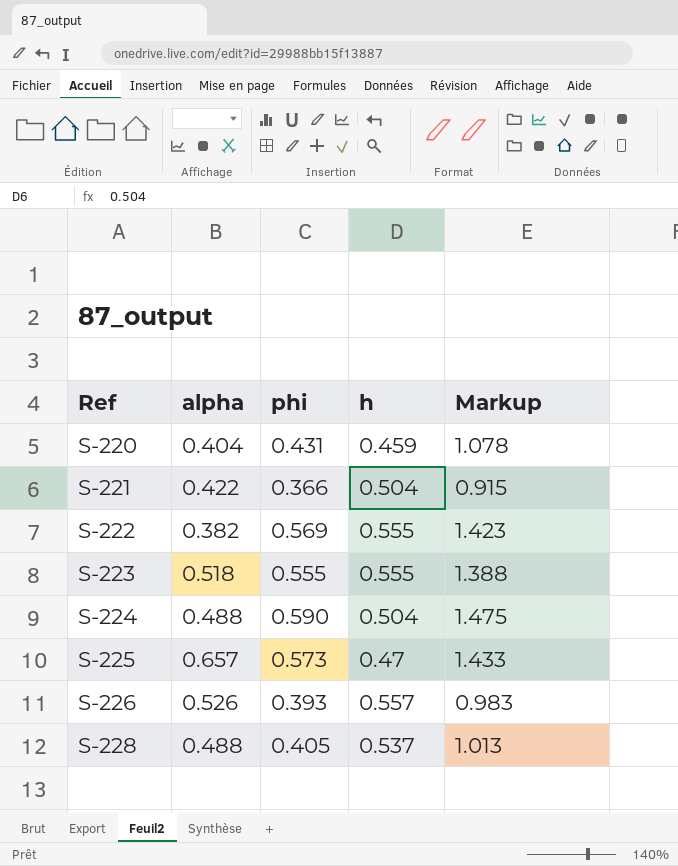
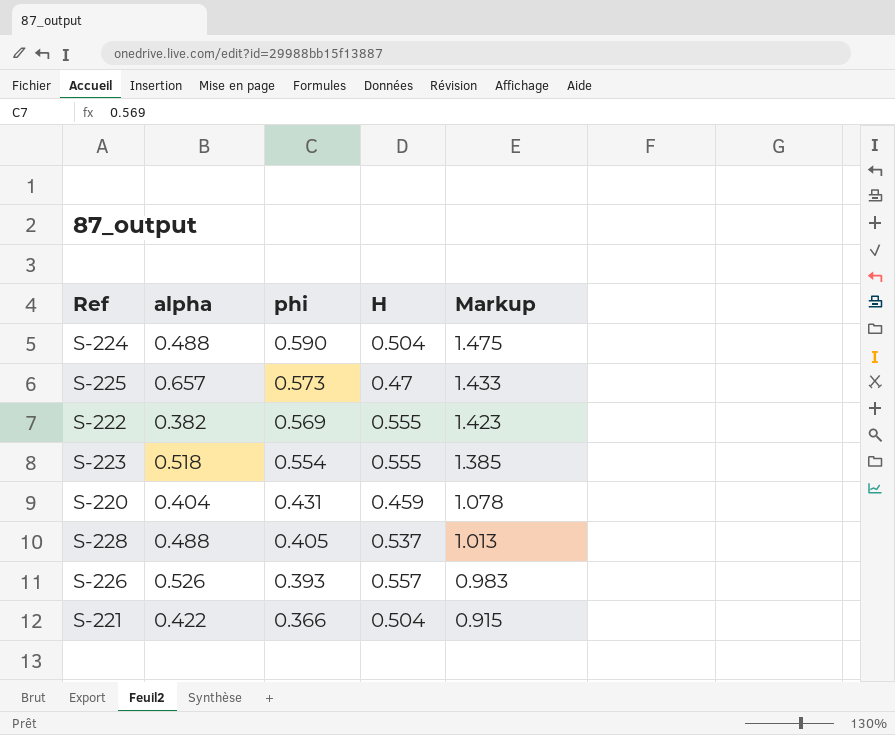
row order: Ref ascending -> phi descending
column name: h -> H
S-223 | phi: 0.555 -> 0.554
S-223 | Markup: 1.388 -> 1.385

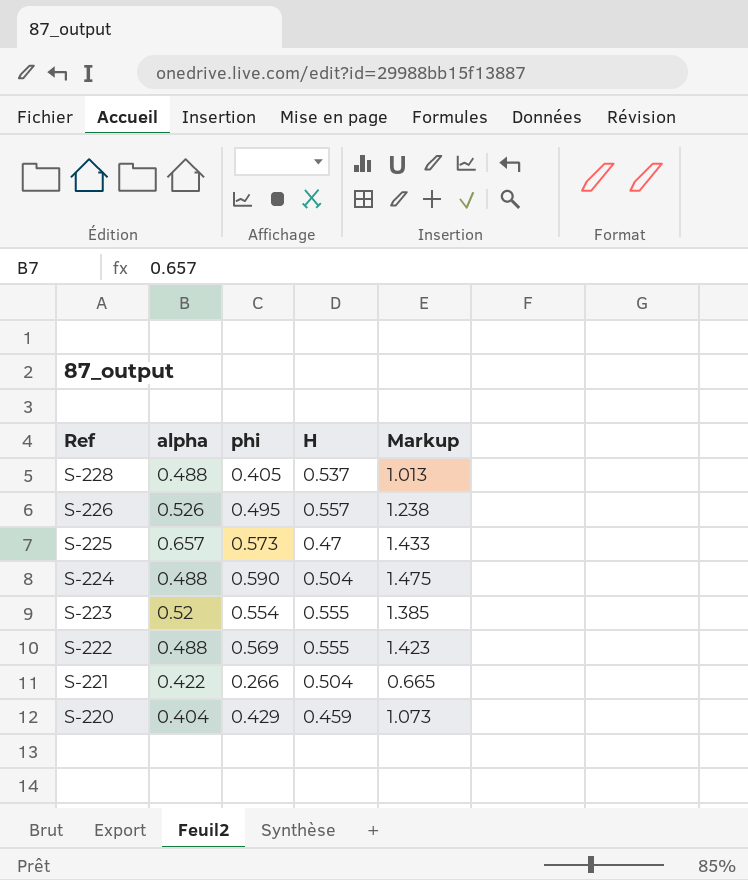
row order: phi descending -> Ref descending
S-226 | phi: 0.393 -> 0.495
S-226 | Markup: 0.983 -> 1.238
S-223 | alpha: 0.518 -> 0.52
S-222 | alpha: 0.382 -> 0.488
S-221 | phi: 0.366 -> 0.266
S-221 | Markup: 0.915 -> 0.665
S-220 | phi: 0.431 -> 0.429
S-220 | Markup: 1.078 -> 1.073

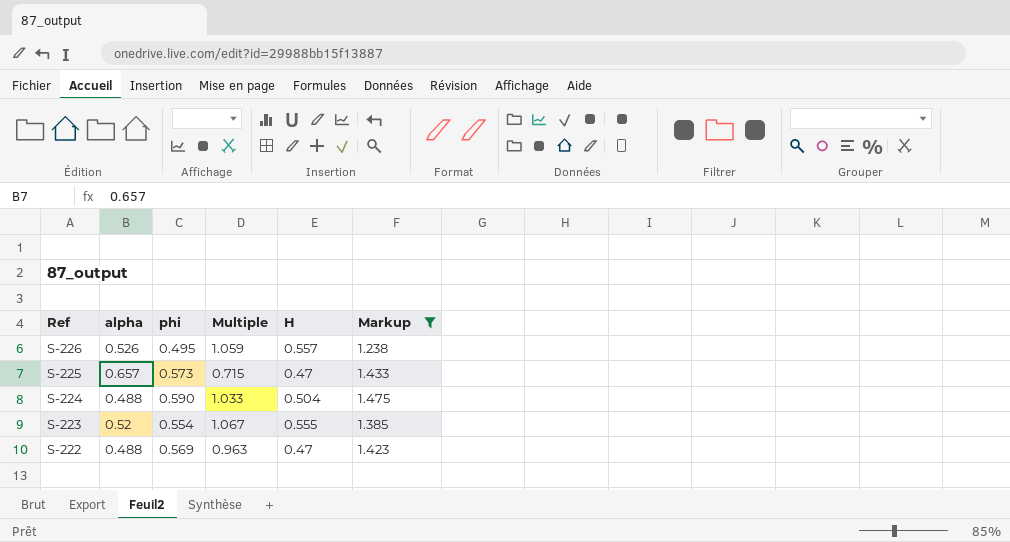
filter: none -> Markup >= 1.238
column Multiple | formula: none -> [H] / [alpha]
S-222 | H: 0.555 -> 0.47

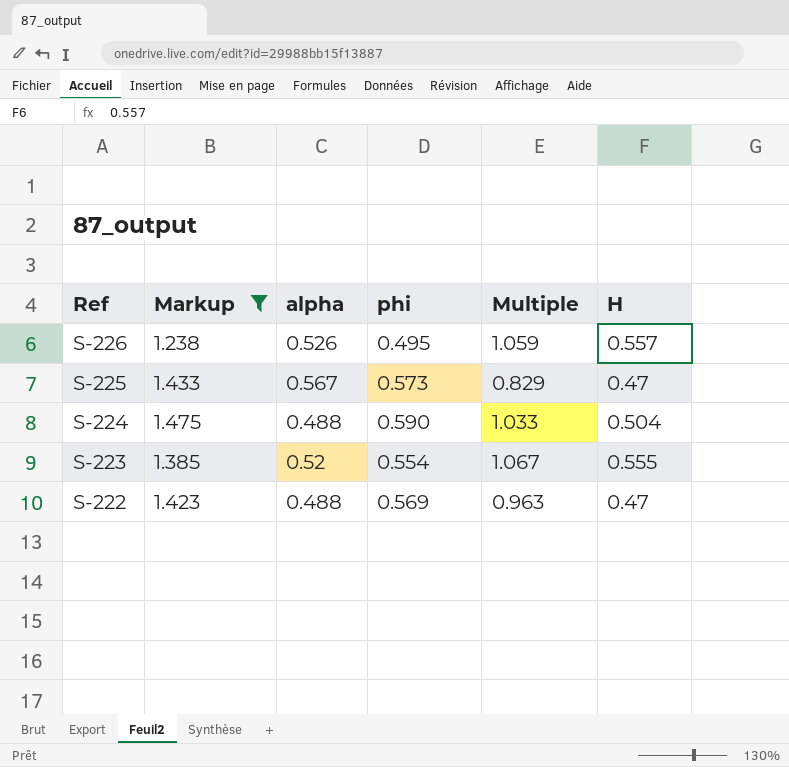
column Markup | position: 6 -> 2
S-225 | alpha: 0.657 -> 0.567
S-225 | Multiple: 0.715 -> 0.829

